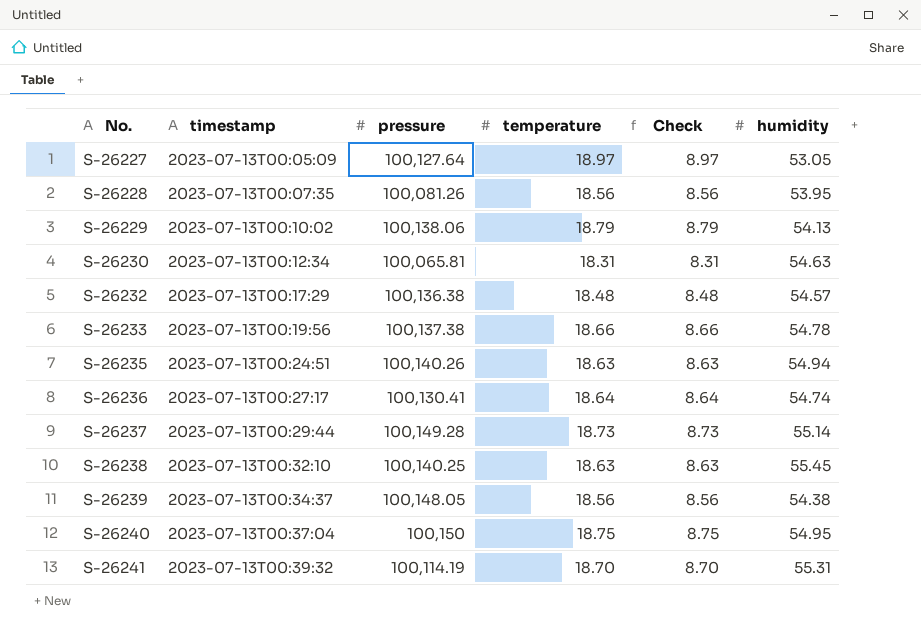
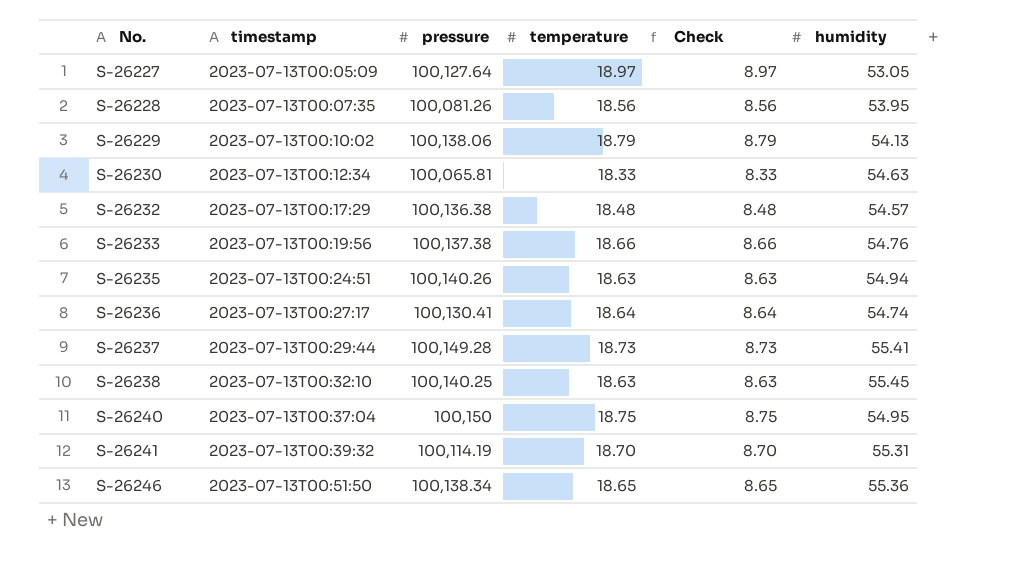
row S-26239: 2023-07-13T00:34:37 | 100,148.05 | 18.56 | 8.56 | 54.38 -> none
S-26230 | temperature: 18.31 -> 18.33
S-26230 | Check: 8.31 -> 8.33
S-26233 | humidity: 54.78 -> 54.76
S-26237 | humidity: 55.14 -> 55.41
row S-26246: none -> 2023-07-13T00:51:50 | 100,138.34 | 18.65 | 8.65 | 55.36

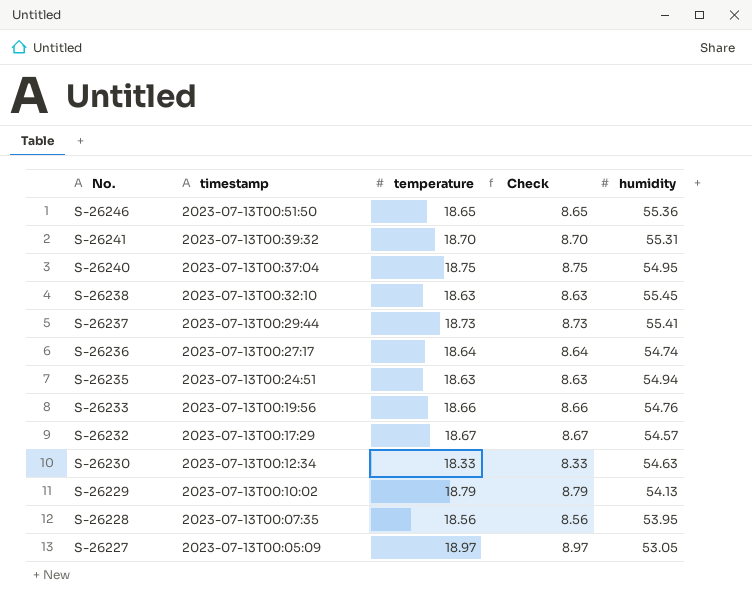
row order: No. ascending -> No. descending
column pressure | position: 3 -> none
S-26232 | temperature: 18.48 -> 18.67
S-26232 | Check: 8.48 -> 8.67

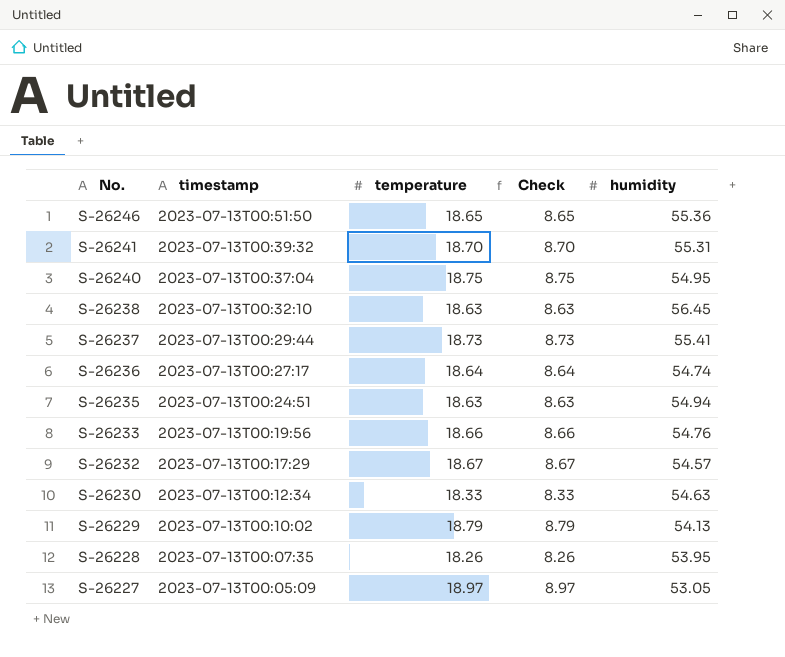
S-26238 | humidity: 55.45 -> 56.45
S-26228 | temperature: 18.56 -> 18.26
S-26228 | Check: 8.56 -> 8.26

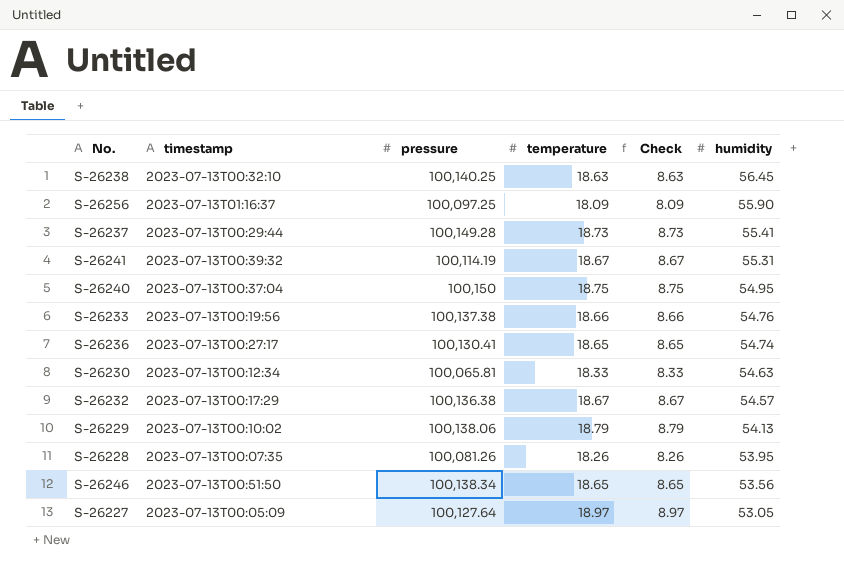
row order: No. descending -> humidity descending
column pressure | position: none -> 3
row S-26235: 2023-07-13T00:24:51 | 18.63 | 8.63 | 54.94 -> none
row S-26256: none -> 2023-07-13T01:16:37 | 100,097.25 | 18.09 | 8.09 | 55.90
S-26241 | temperature: 18.70 -> 18.67
S-26241 | Check: 8.70 -> 8.67
S-26236 | temperature: 18.64 -> 18.65
S-26236 | Check: 8.64 -> 8.65
S-26246 | humidity: 55.36 -> 53.56

